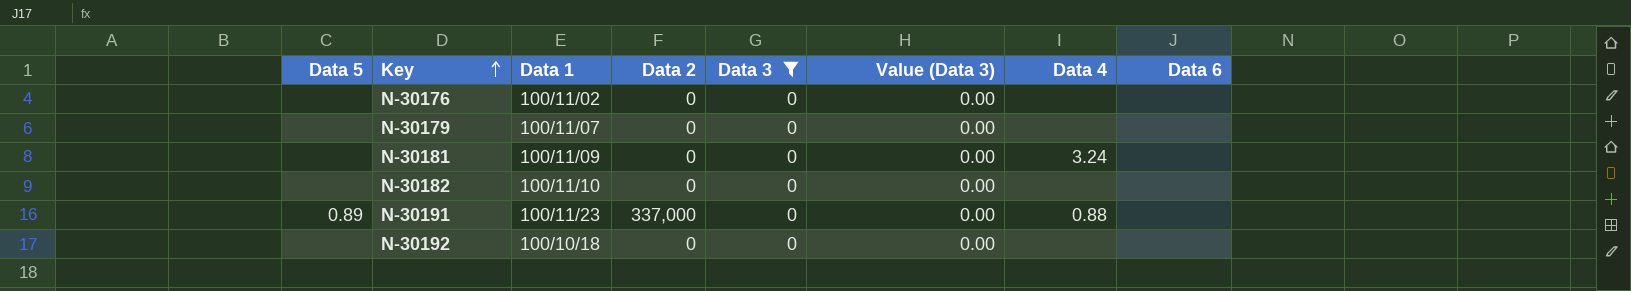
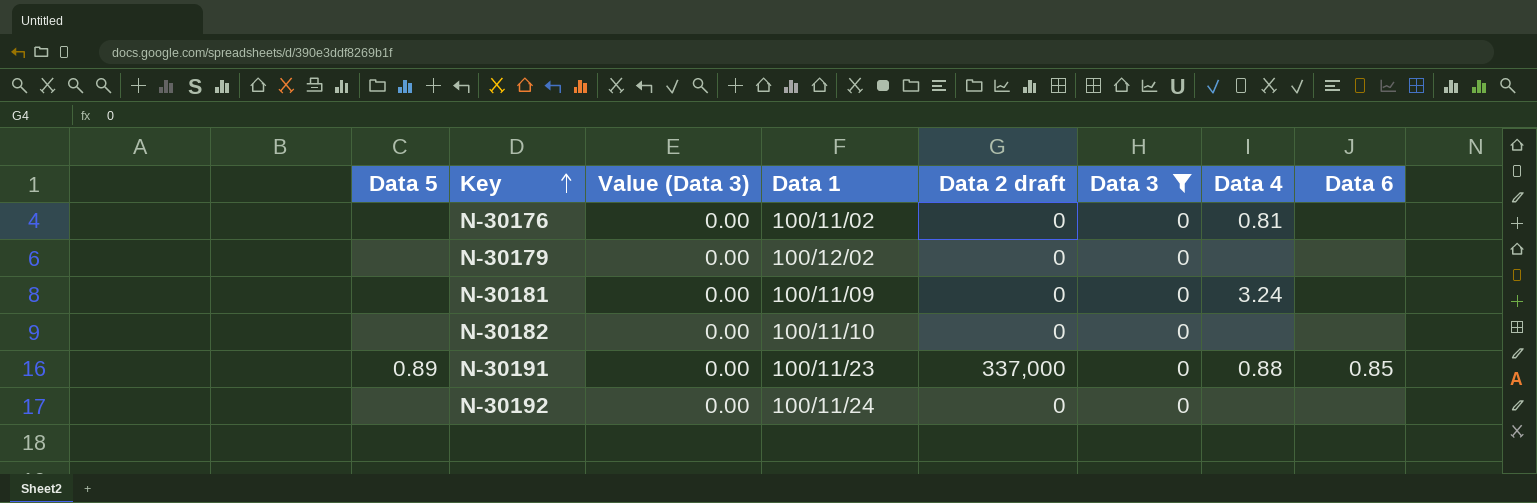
column Value (Data 3) | position: 6 -> 3
column name: Data 2 -> Data 2 draft
N-30176 | Data 4: none -> 0.81
N-30179 | Data 1: 100/11/07 -> 100/12/02
N-30191 | Data 6: none -> 0.85
N-30192 | Data 1: 100/10/18 -> 100/11/24

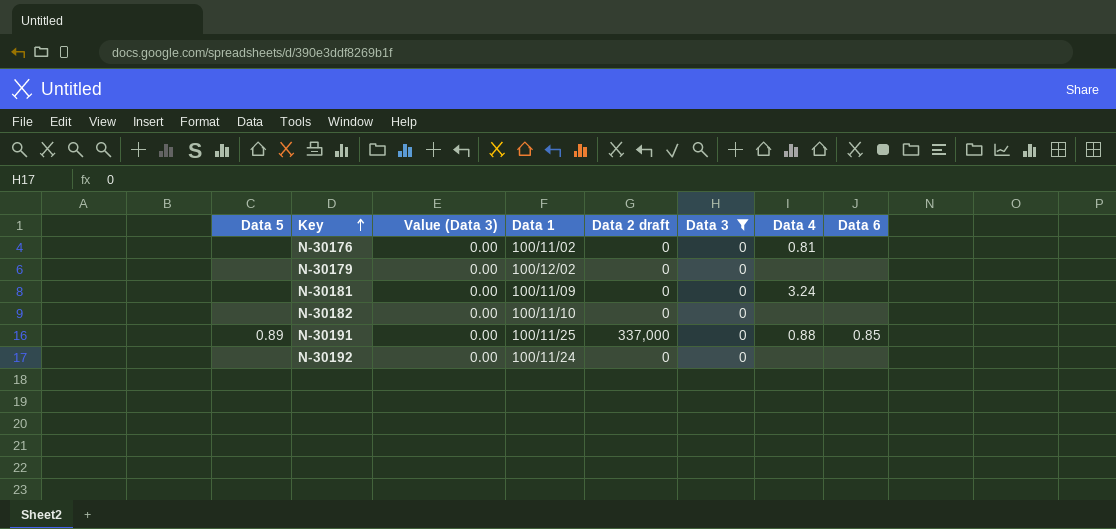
N-30191 | Data 1: 100/11/23 -> 100/11/25

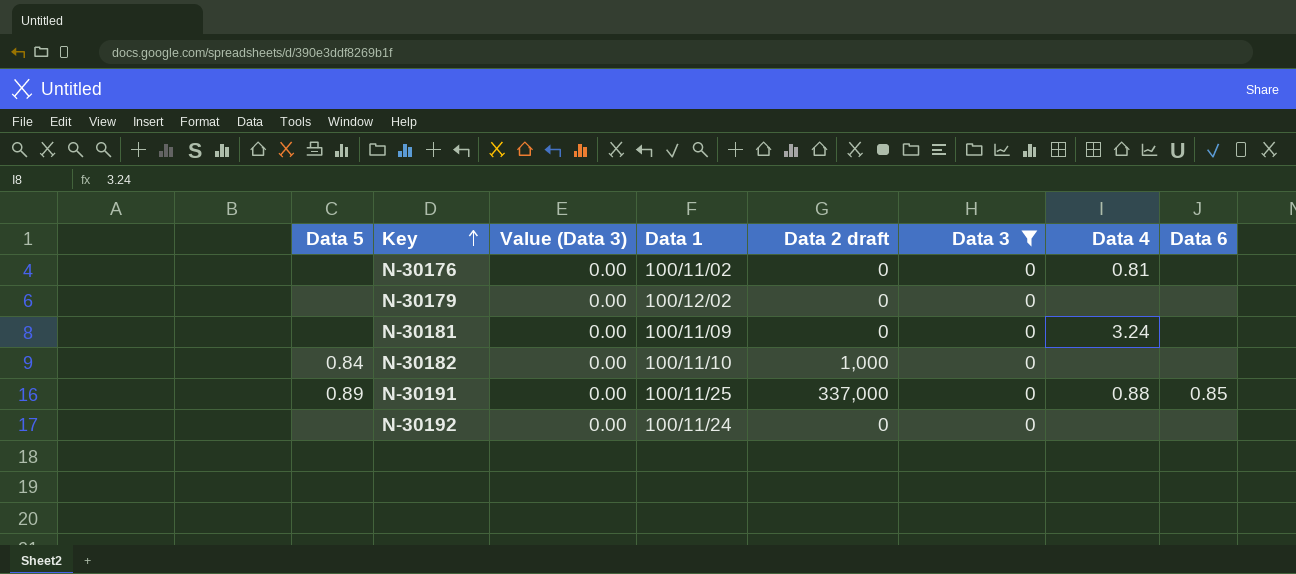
N-30182 | Data 5: none -> 0.84
N-30182 | Data 2 draft: 0 -> 1,000

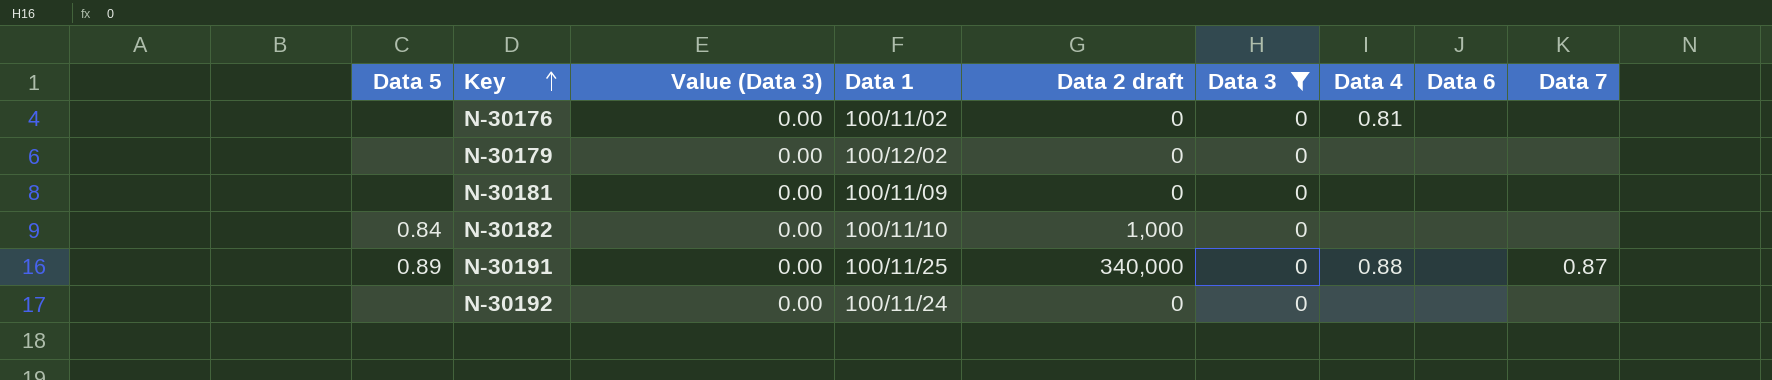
column Data 7 | position: none -> 9
N-30181 | Data 4: 3.24 -> none
N-30191 | Data 2 draft: 337,000 -> 340,000
N-30191 | Data 6: 0.85 -> none

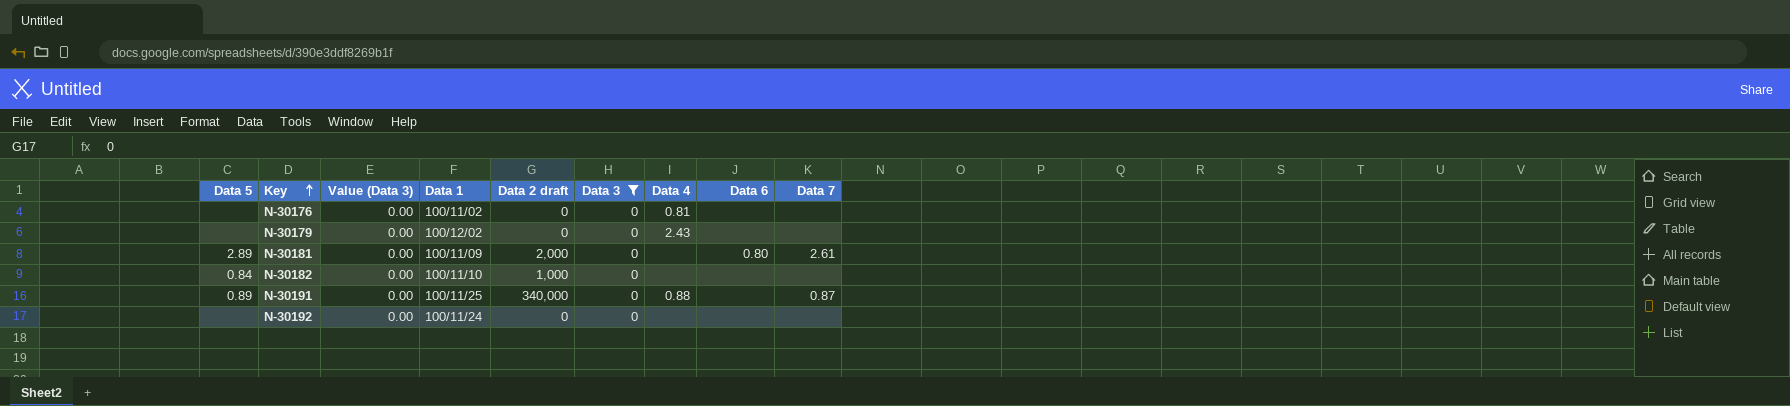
N-30179 | Data 4: none -> 2.43
N-30181 | Data 5: none -> 2.89
N-30181 | Data 2 draft: 0 -> 2,000
N-30181 | Data 6: none -> 0.80
N-30181 | Data 7: none -> 2.61

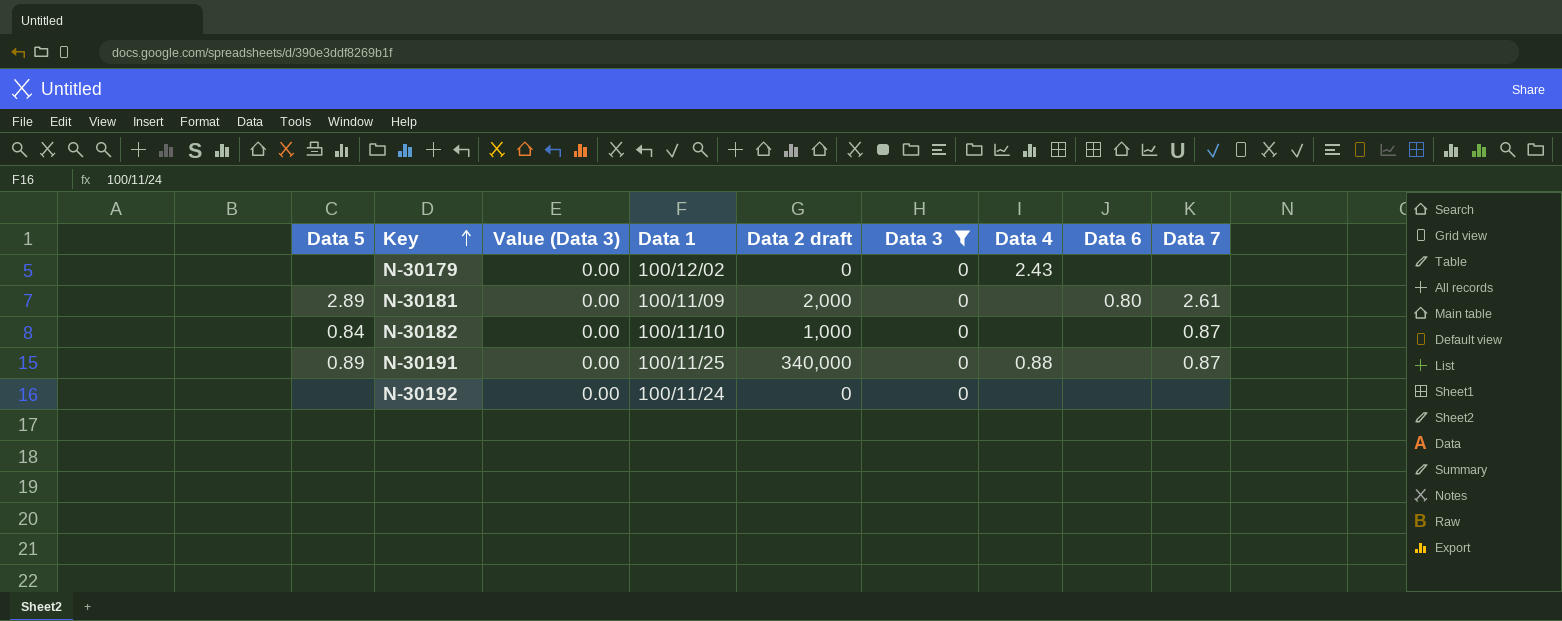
row N-30176: none | 0.00 | 100/11/02 | 0 | 0 | 0.81 | none | none -> none
N-30182 | Data 7: none -> 0.87

